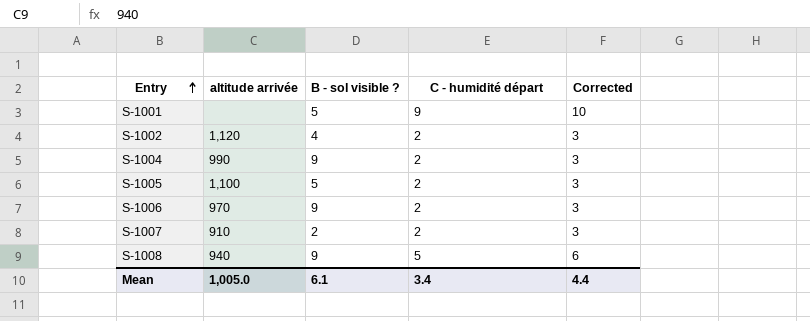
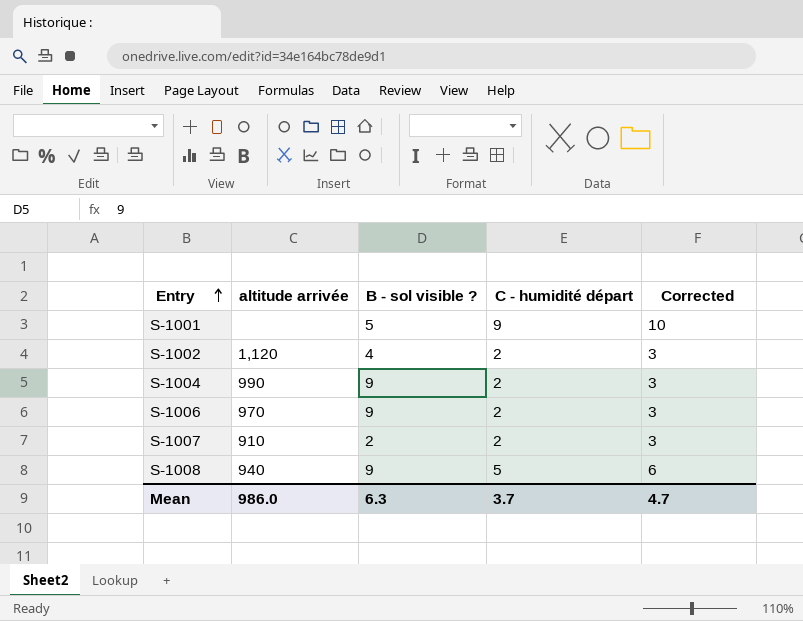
row S-1005: 1,100 | 5 | 2 | 3 -> none
Mean | altitude arrivée: 1,005.0 -> 986.0
Mean | B - sol visible ?: 6.1 -> 6.3
Mean | C - humidité départ: 3.4 -> 3.7
Mean | Corrected: 4.4 -> 4.7

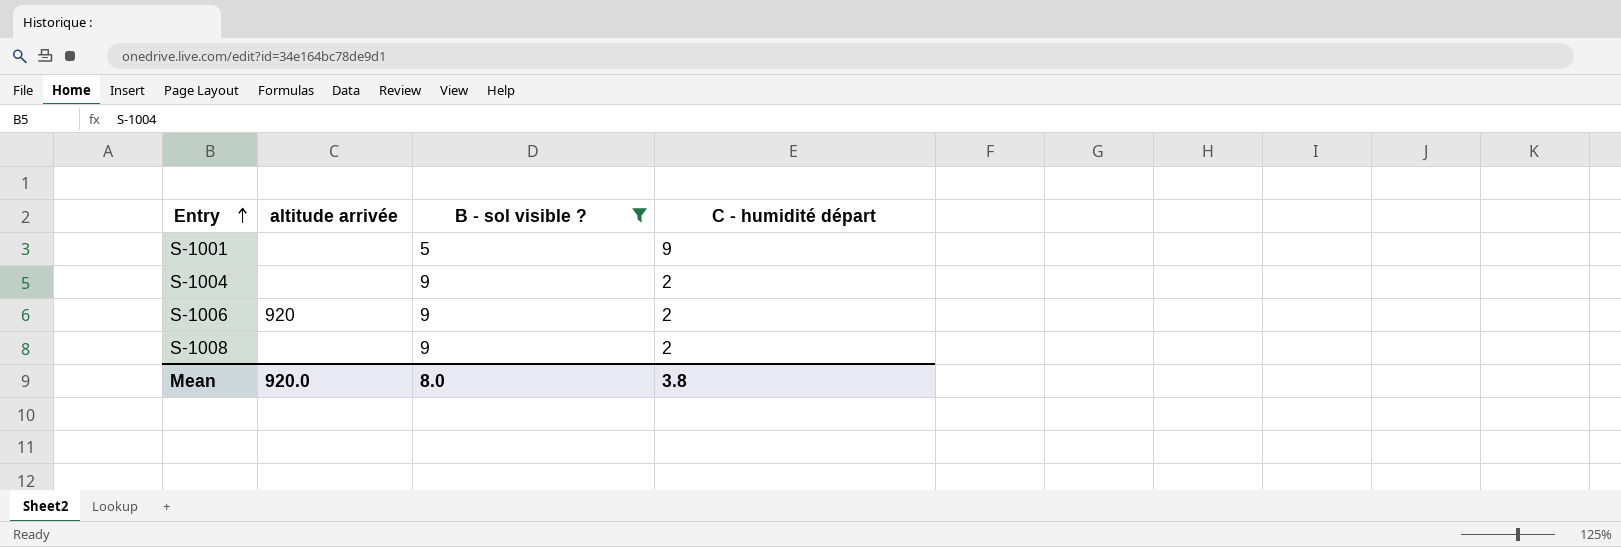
filter: none -> B - sol visible ? >= 5
column Corrected | formula: [C - humidité départ] + 1 -> none
S-1004 | altitude arrivée: 990 -> none
S-1006 | altitude arrivée: 970 -> 920
S-1008 | altitude arrivée: 940 -> none
S-1008 | C - humidité départ: 5 -> 2
Mean | altitude arrivée: 986.0 -> 920.0
Mean | B - sol visible ?: 6.3 -> 8.0
Mean | C - humidité départ: 3.7 -> 3.8

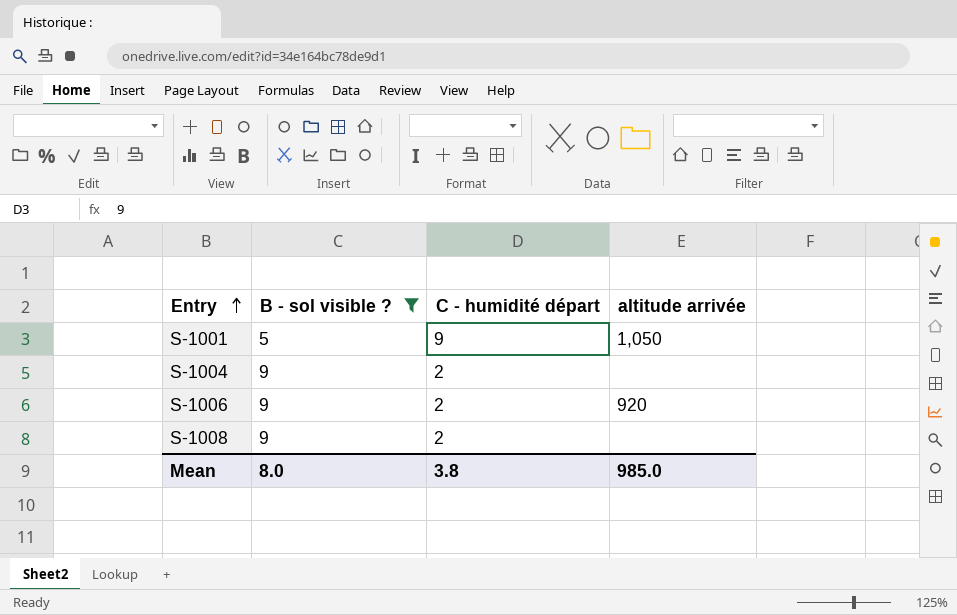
column altitude arrivée | position: 2 -> 4
S-1001 | altitude arrivée: none -> 1,050
Mean | altitude arrivée: 920.0 -> 985.0

